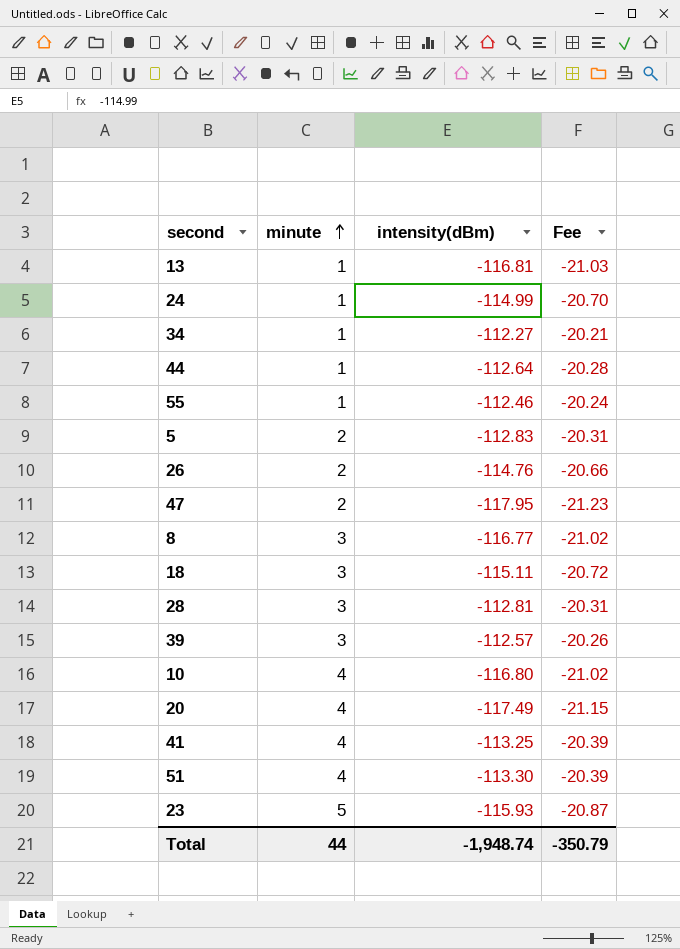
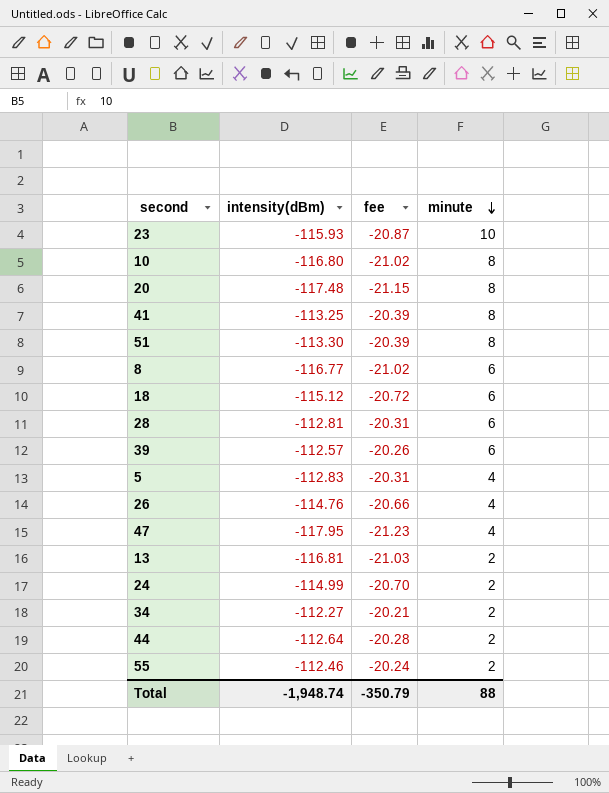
row order: minute ascending -> minute descending
column name: Fee -> fee
column minute | position: 2 -> 4
23 | minute: 5 -> 10
10 | minute: 4 -> 8
20 | intensity(dBm): -117.49 -> -117.48
20 | minute: 4 -> 8
41 | minute: 4 -> 8
51 | minute: 4 -> 8
8 | minute: 3 -> 6
18 | intensity(dBm): -115.11 -> -115.12
18 | minute: 3 -> 6
28 | minute: 3 -> 6
39 | minute: 3 -> 6
5 | minute: 2 -> 4
26 | minute: 2 -> 4
47 | minute: 2 -> 4
13 | minute: 1 -> 2
24 | minute: 1 -> 2
34 | minute: 1 -> 2
44 | minute: 1 -> 2
55 | minute: 1 -> 2
Total | minute: 44 -> 88

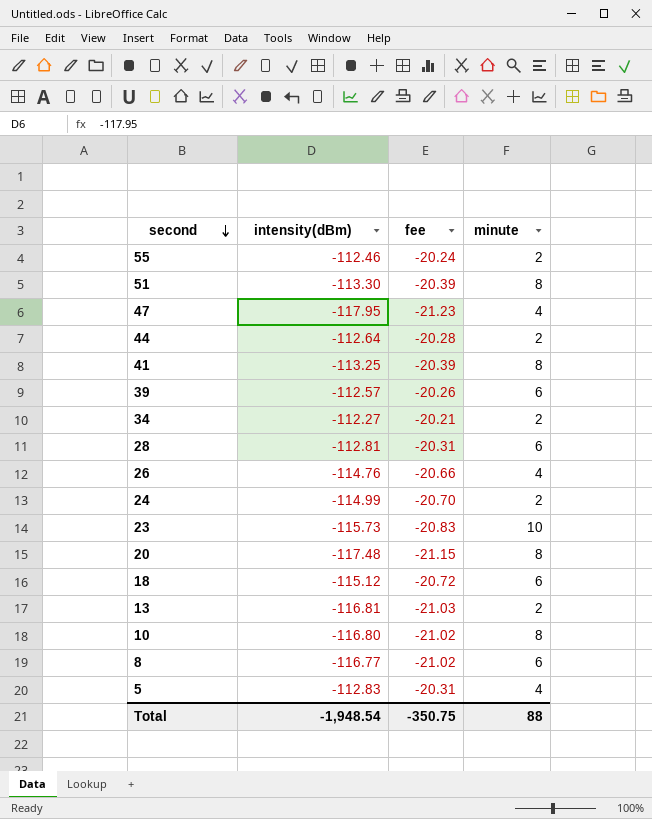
row order: minute descending -> second descending
23 | intensity(dBm): -115.93 -> -115.73
23 | fee: -20.87 -> -20.83
Total | intensity(dBm): -1,948.74 -> -1,948.54
Total | fee: -350.79 -> -350.75

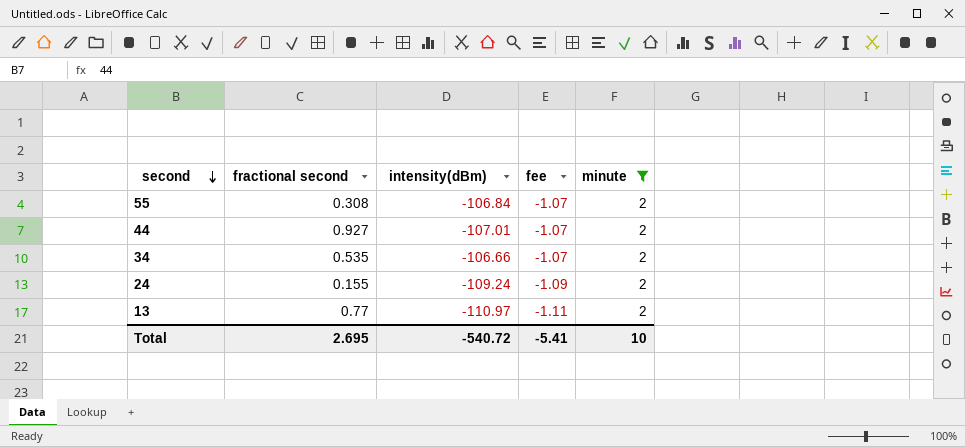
filter: none -> minute = 2
column fractional second | position: none -> 2
column fee | formula: [intensity(dBm)] * 0.18 -> [intensity(dBm)] * 0.01
55 | intensity(dBm): -112.46 -> -106.84
44 | intensity(dBm): -112.64 -> -107.01
34 | intensity(dBm): -112.27 -> -106.66
24 | intensity(dBm): -114.99 -> -109.24
13 | intensity(dBm): -116.81 -> -110.97
Total | intensity(dBm): -1,948.54 -> -540.72
Total | fee: -350.75 -> -5.41
Total | minute: 88 -> 10

